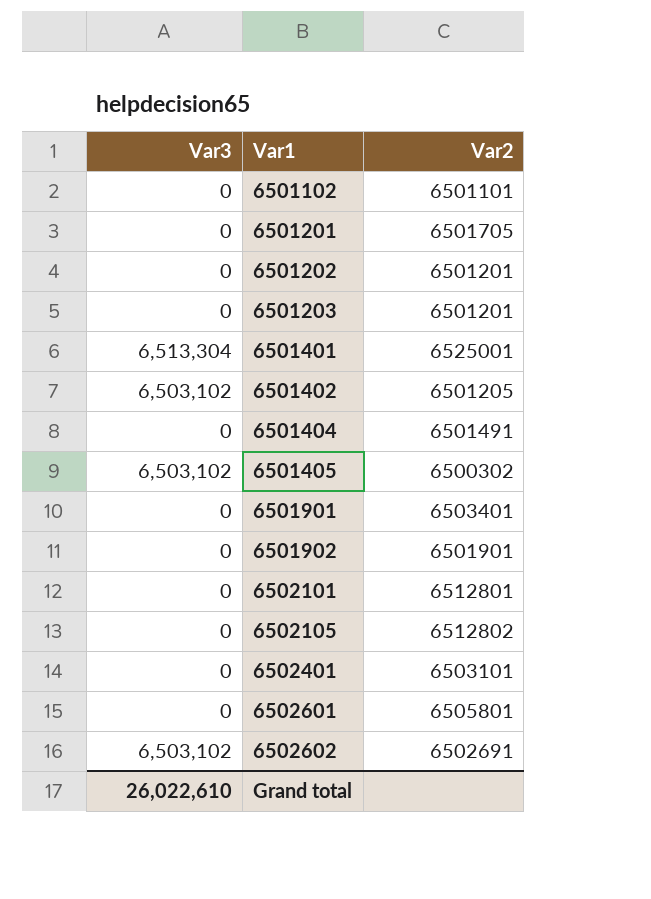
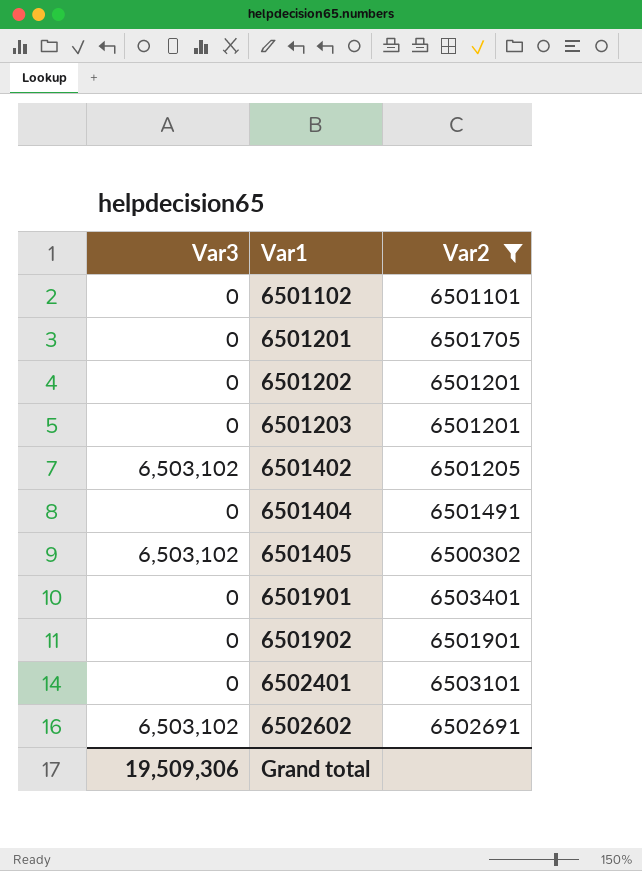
filter: none -> Var2 <= 6503401
Grand total | Var3: 26,022,610 -> 19,509,306

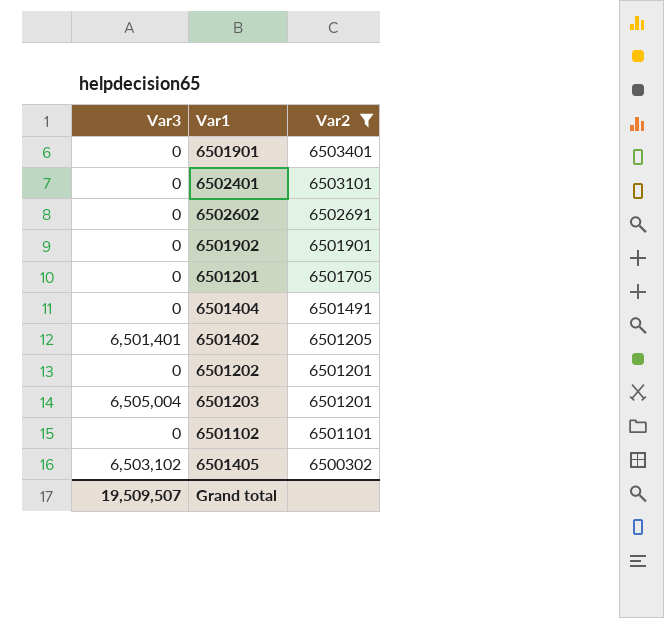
row order: Var1 ascending -> Var2 descending
6502602 | Var3: 6,503,102 -> 0
6501402 | Var3: 6,503,102 -> 6,501,401
6501203 | Var3: 0 -> 6,505,004
Grand total | Var3: 19,509,306 -> 19,509,507

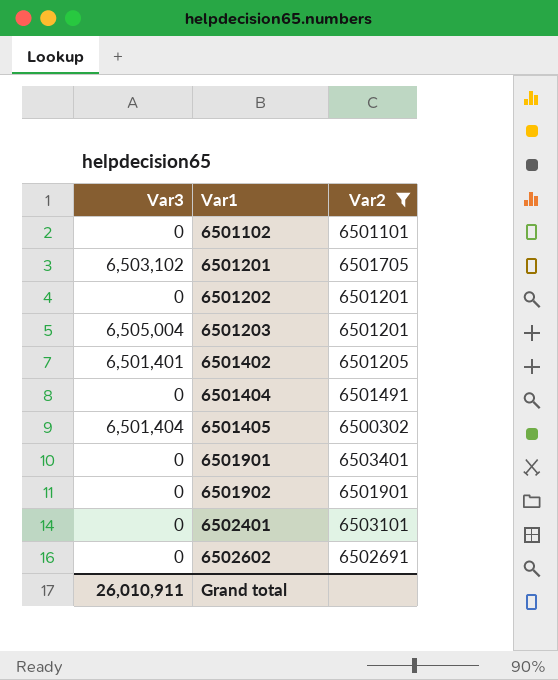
row order: Var2 descending -> Var1 ascending
6501201 | Var3: 0 -> 6,503,102
6501405 | Var3: 6,503,102 -> 6,501,404
Grand total | Var3: 19,509,507 -> 26,010,911

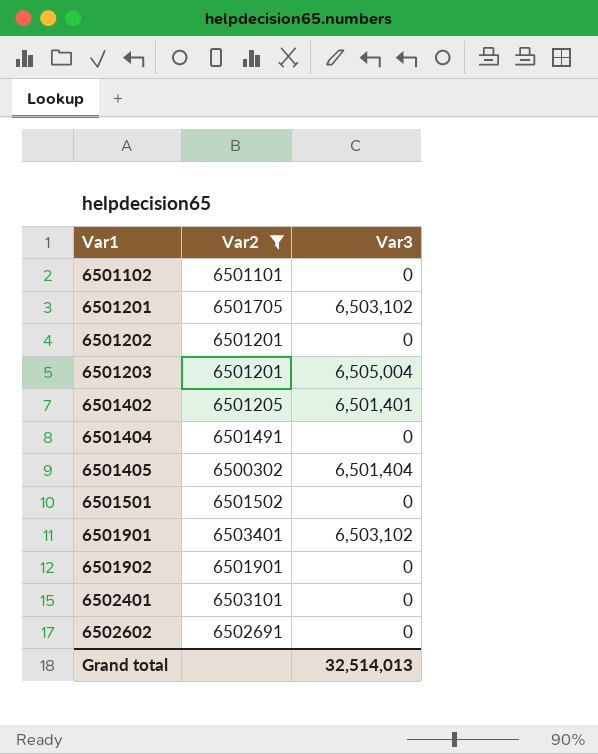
column Var3 | position: 1 -> 3
row 6501501: none -> 6501502 | 0
6501901 | Var3: 0 -> 6,503,102
Grand total | Var3: 26,010,911 -> 32,514,013

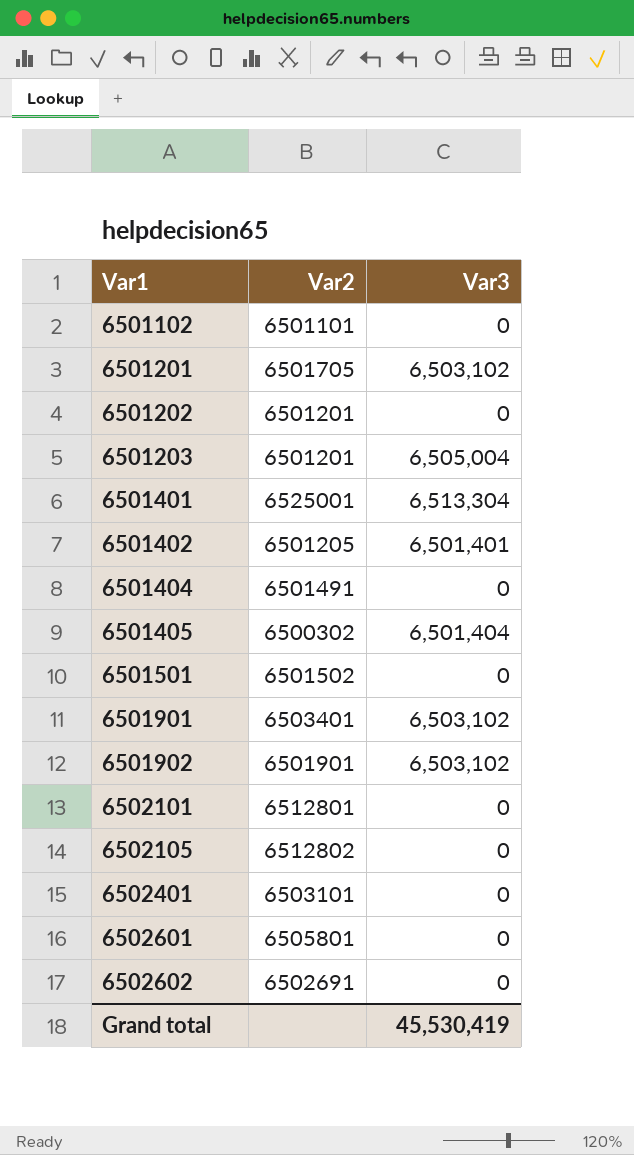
filter: Var2 <= 6503401 -> none
6501902 | Var3: 0 -> 6,503,102
Grand total | Var3: 32,514,013 -> 45,530,419

